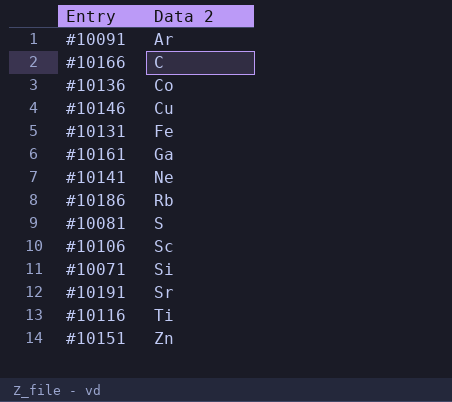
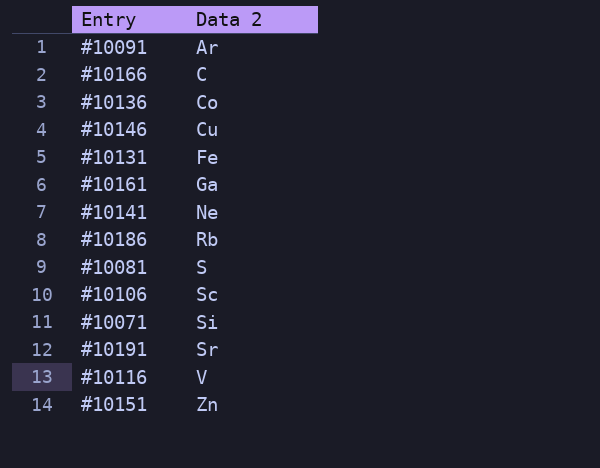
#10116 | Data 2: Ti -> V

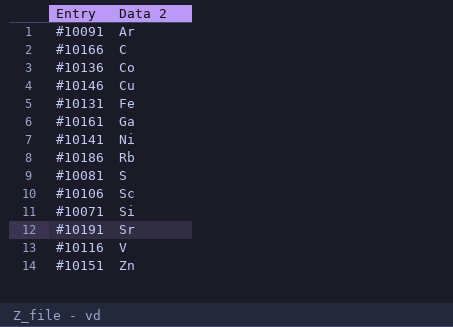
#10141 | Data 2: Ne -> Ni

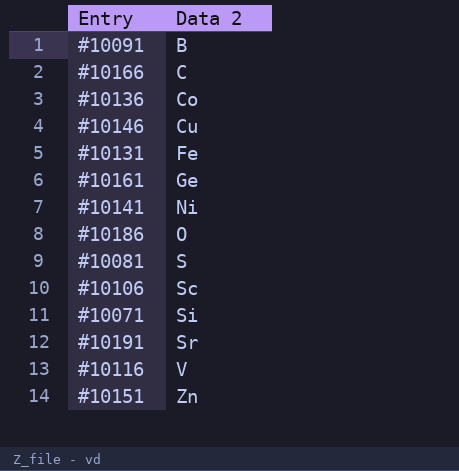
#10091 | Data 2: Ar -> B
#10161 | Data 2: Ga -> Ge
#10186 | Data 2: Rb -> O

